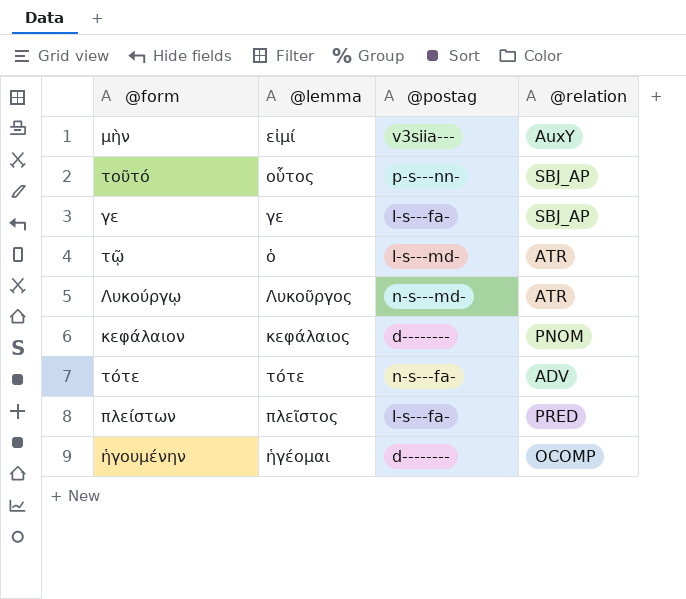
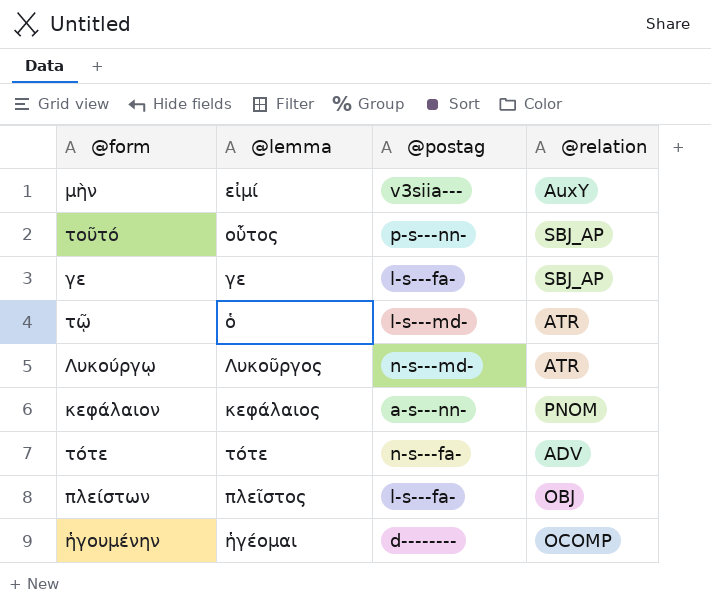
κεφάλαιον | @postag: d-------- -> a-s---nn-
πλείστων | @relation: PRED -> OBJ

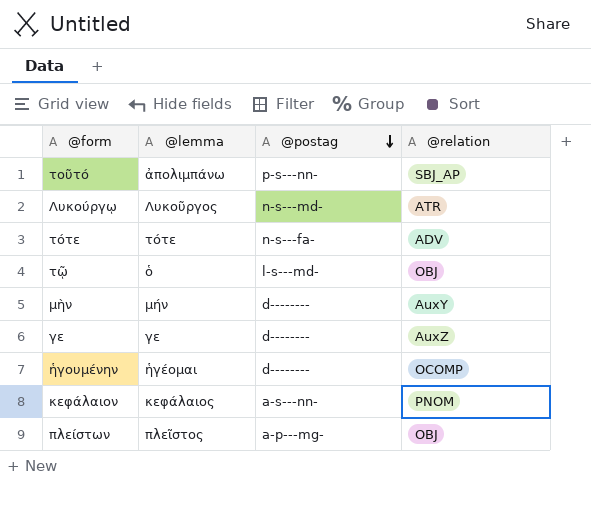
row order: none -> @postag descending
τοῦτό | @lemma: οὗτος -> ἀπολιμπάνω
τῷ | @relation: ATR -> OBJ
μὴν | @lemma: εἰμί -> μήν
μὴν | @postag: v3siia--- -> d--------
γε | @postag: l-s---fa- -> d--------
γε | @relation: SBJ_AP -> AuxZ
πλείστων | @postag: l-s---fa- -> a-p---mg-

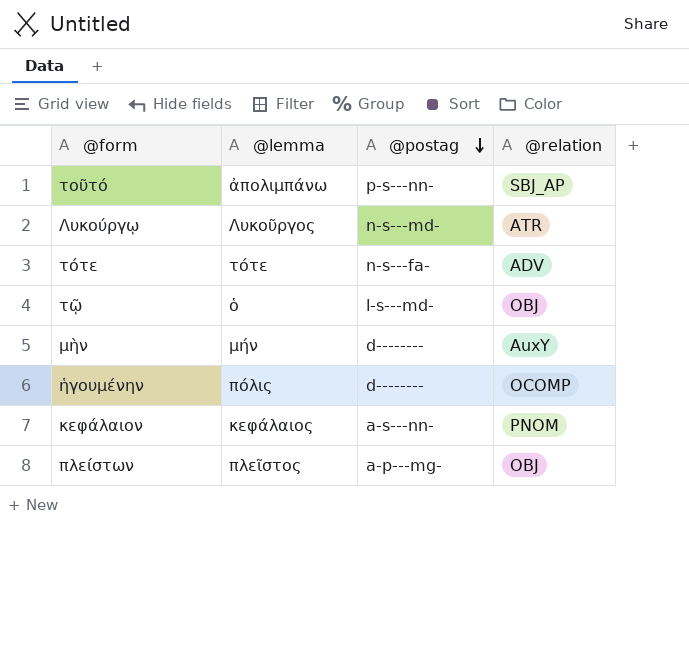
row γε: γε | d-------- | AuxZ -> none
ἡγουμένην | @lemma: ἡγέομαι -> πόλις

